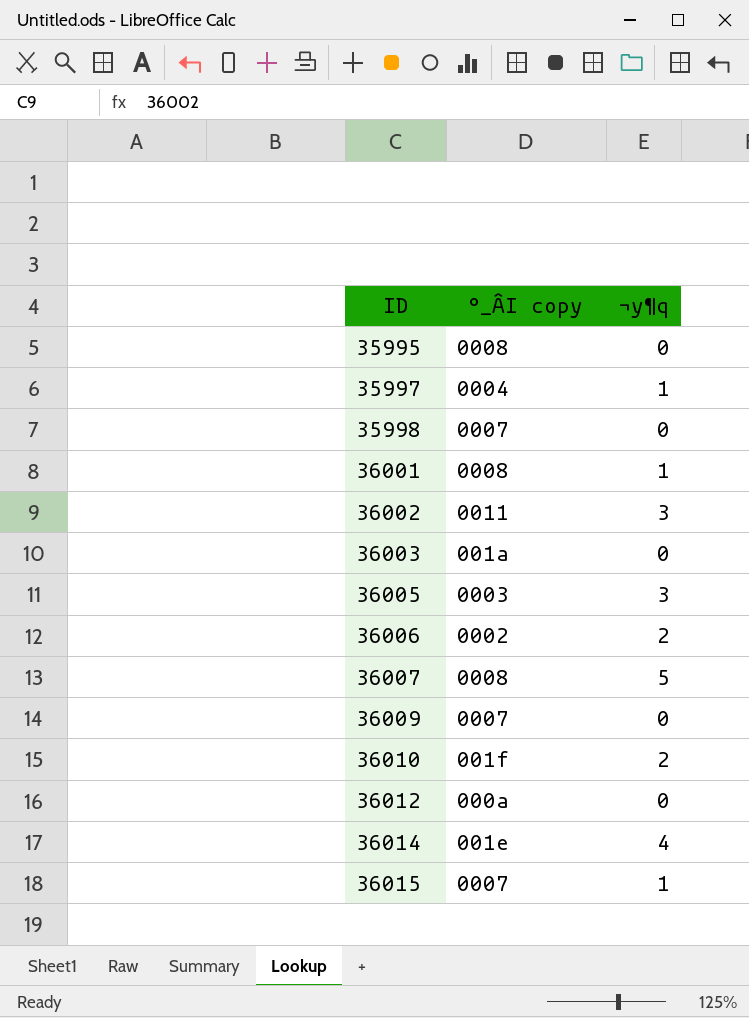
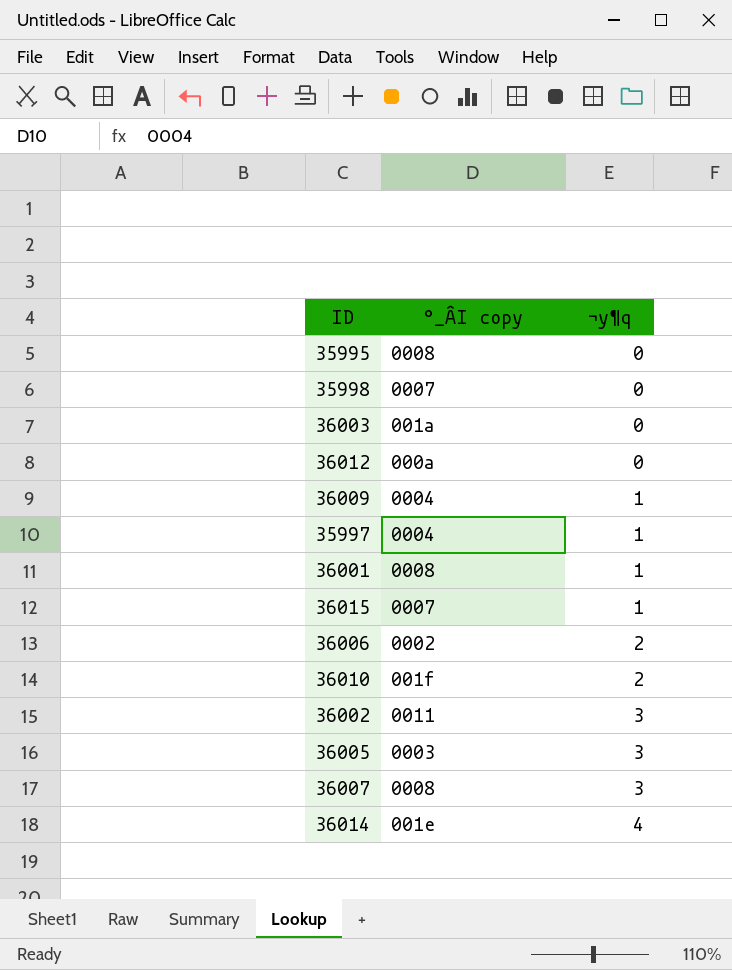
row order: ID ascending -> ¬y¶q ascending
36009 | °_ÂI copy: 0007 -> 0004
36009 | ¬y¶q: 0 -> 1
36007 | ¬y¶q: 5 -> 3

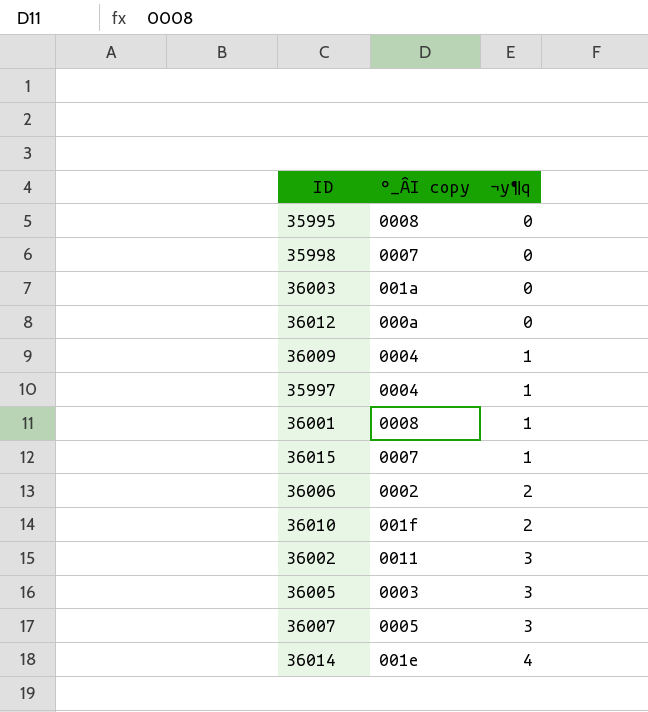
36007 | °_ÂI copy: 0008 -> 0005

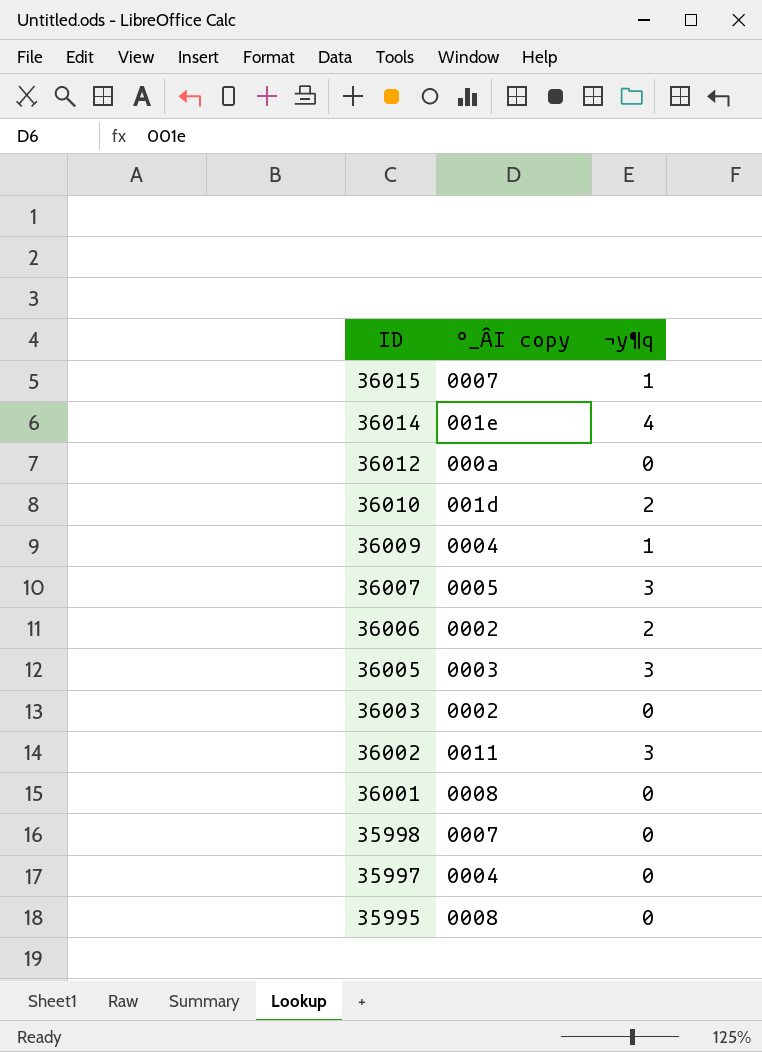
row order: ¬y¶q ascending -> ID descending
36010 | °_ÂI copy: 001f -> 001d
36003 | °_ÂI copy: 001a -> 0002
36001 | ¬y¶q: 1 -> 0
35997 | ¬y¶q: 1 -> 0

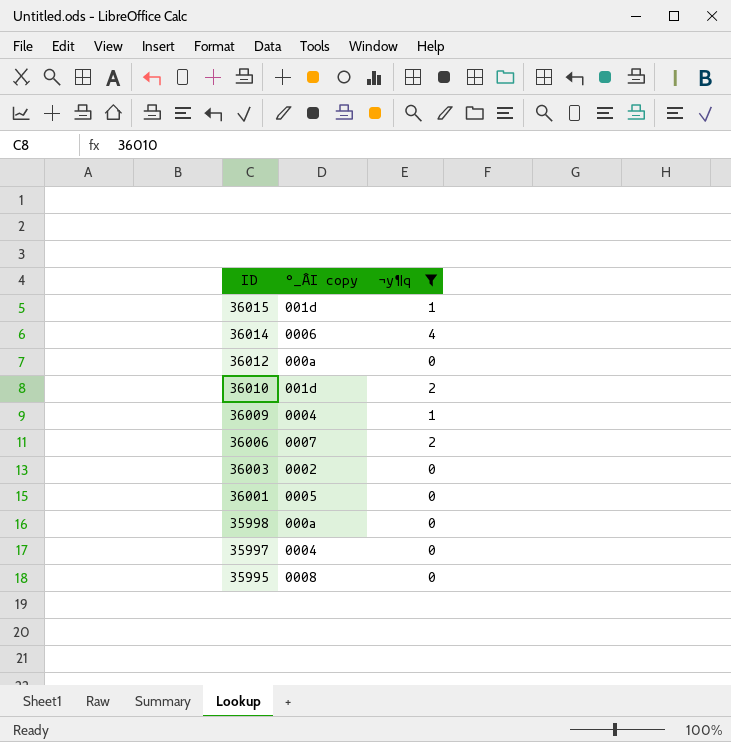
filter: none -> ¬y¶q != 3
36015 | °_ÂI copy: 0007 -> 001d
36014 | °_ÂI copy: 001e -> 0006
36006 | °_ÂI copy: 0002 -> 0007
36001 | °_ÂI copy: 0008 -> 0005
35998 | °_ÂI copy: 0007 -> 000a

